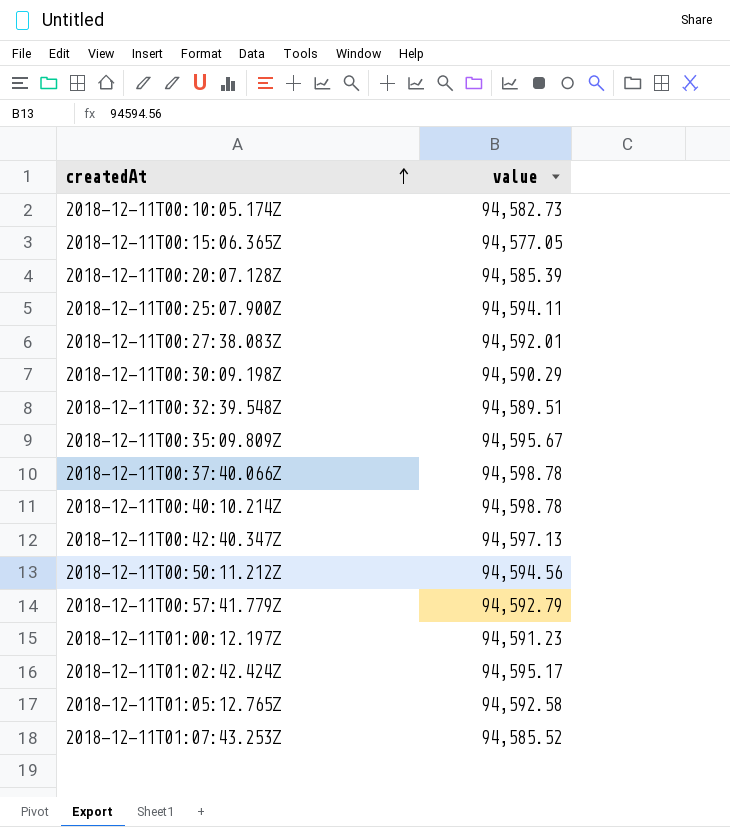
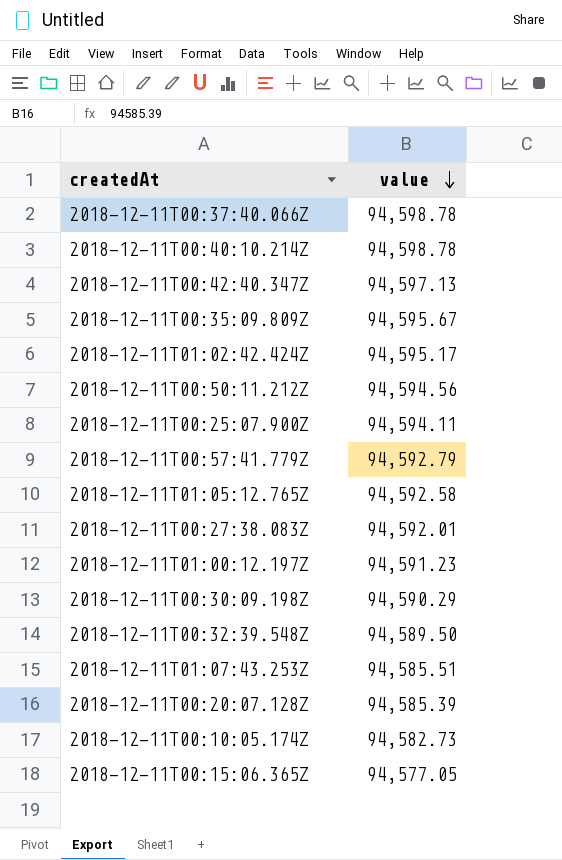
row order: createdAt ascending -> value descending
2018-12-11T00:32:39.548Z | value: 94,589.51 -> 94,589.50
2018-12-11T01:07:43.253Z | value: 94,585.52 -> 94,585.51

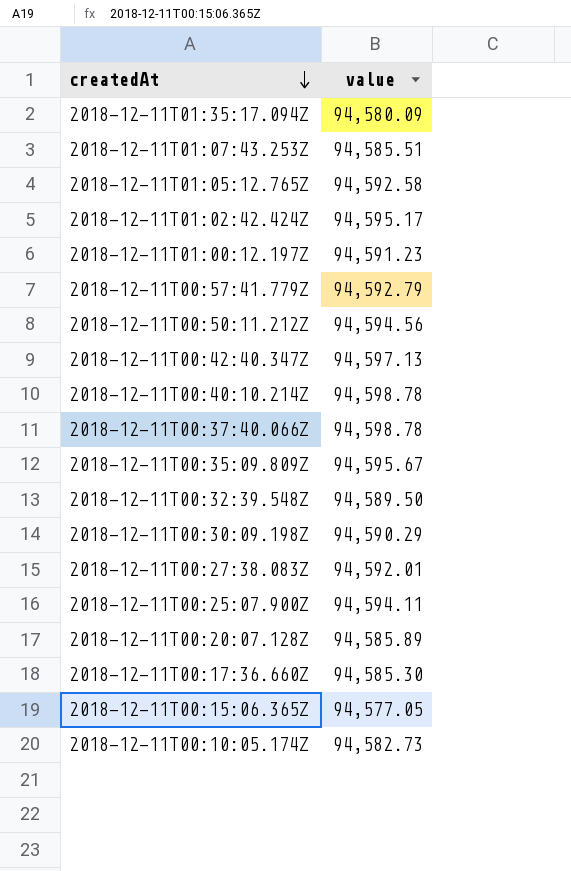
row order: value descending -> createdAt descending
row 2018-12-11T01:35:17.094Z: none -> 94,580.09
2018-12-11T00:20:07.128Z | value: 94,585.39 -> 94,585.89
row 2018-12-11T00:17:36.660Z: none -> 94,585.30

